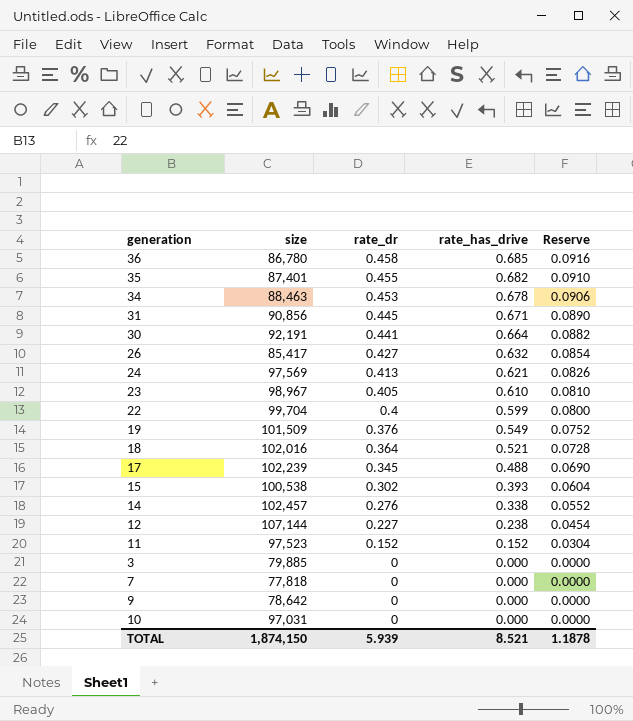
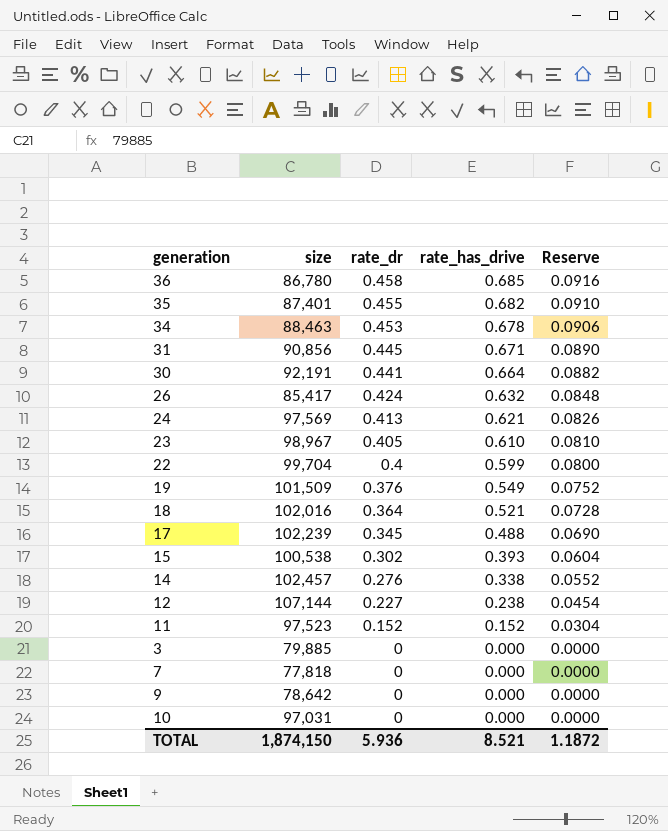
26 | rate_dr: 0.427 -> 0.424
26 | Reserve: 0.0854 -> 0.0848
TOTAL | rate_dr: 5.939 -> 5.936
TOTAL | Reserve: 1.1878 -> 1.1872

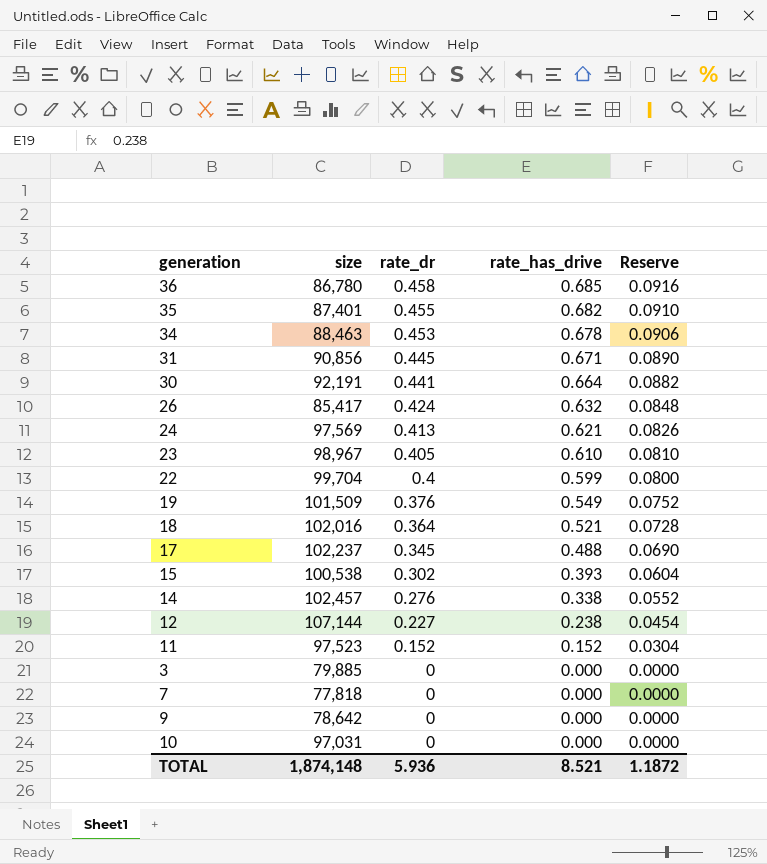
17 | size: 102,239 -> 102,237
TOTAL | size: 1,874,150 -> 1,874,148

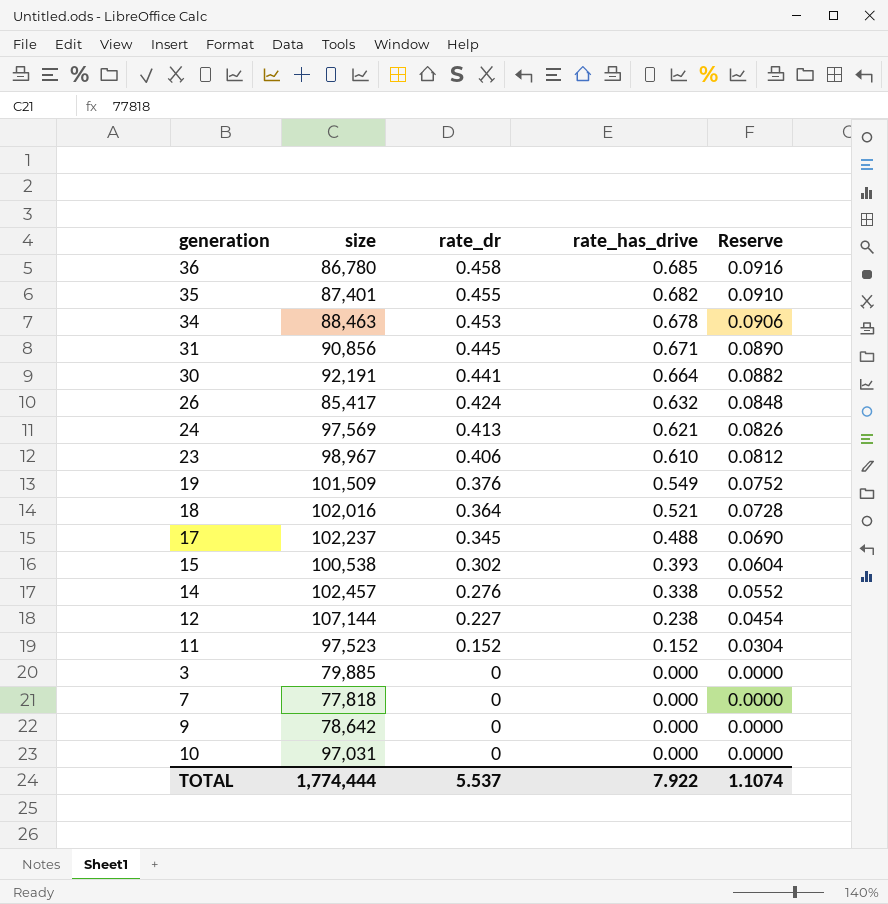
row 22: 99,704 | 0.4 | 0.599 | 0.0800 -> none
23 | rate_dr: 0.405 -> 0.406
23 | Reserve: 0.0810 -> 0.0812
TOTAL | size: 1,874,148 -> 1,774,444
TOTAL | rate_dr: 5.936 -> 5.537
TOTAL | rate_has_drive: 8.521 -> 7.922
TOTAL | Reserve: 1.1872 -> 1.1074

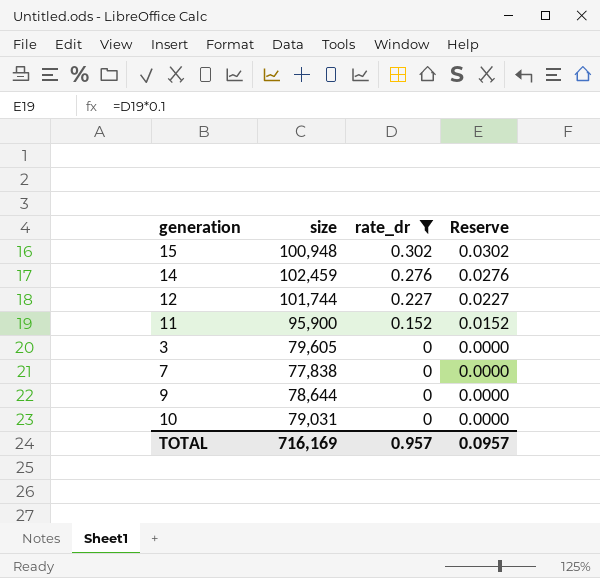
filter: none -> rate_dr <= 0.302
column rate_has_drive | position: 4 -> none
column Reserve | formula: [rate_dr] * 0.2 -> [rate_dr] * 0.1
15 | size: 100,538 -> 100,948
14 | size: 102,457 -> 102,459
12 | size: 107,144 -> 101,744
11 | size: 97,523 -> 95,900
3 | size: 79,885 -> 79,605
7 | size: 77,818 -> 77,838
9 | size: 78,642 -> 78,644
10 | size: 97,031 -> 79,031
TOTAL | size: 1,774,444 -> 716,169
TOTAL | rate_dr: 5.537 -> 0.957
TOTAL | Reserve: 1.1074 -> 0.0957

